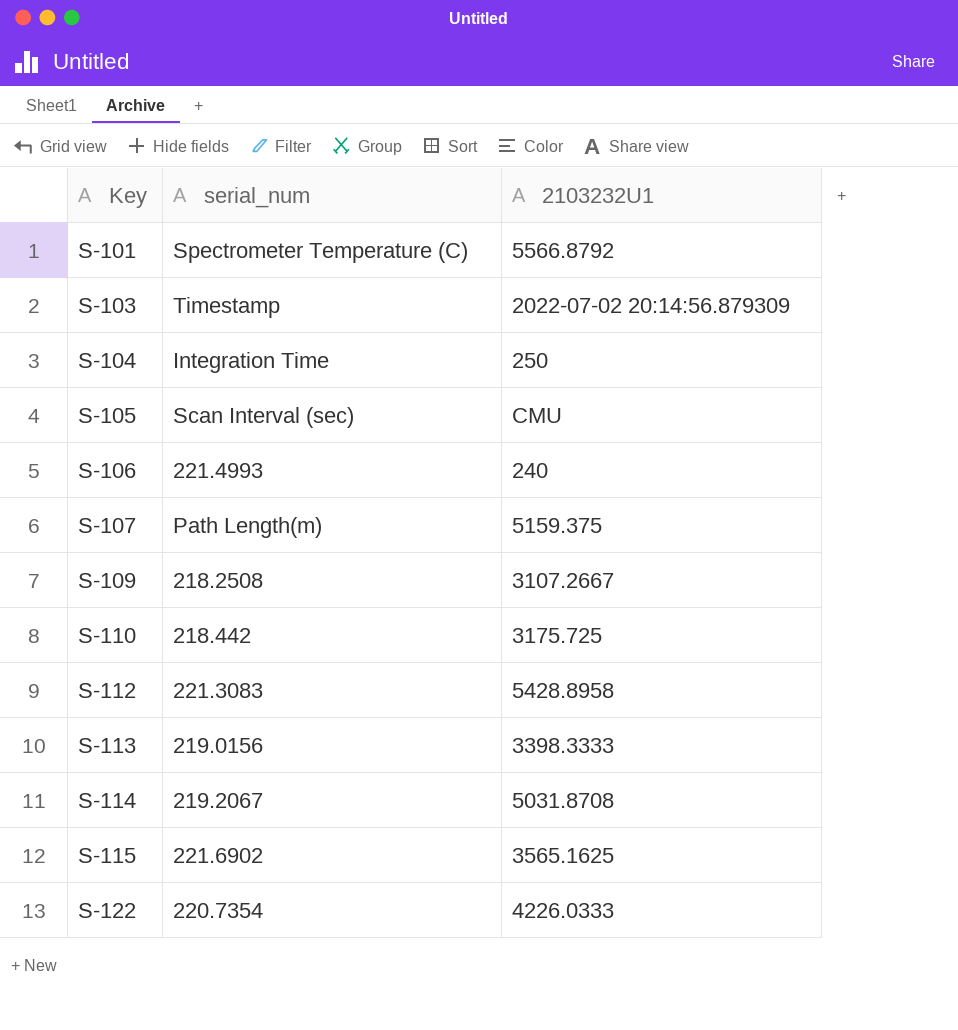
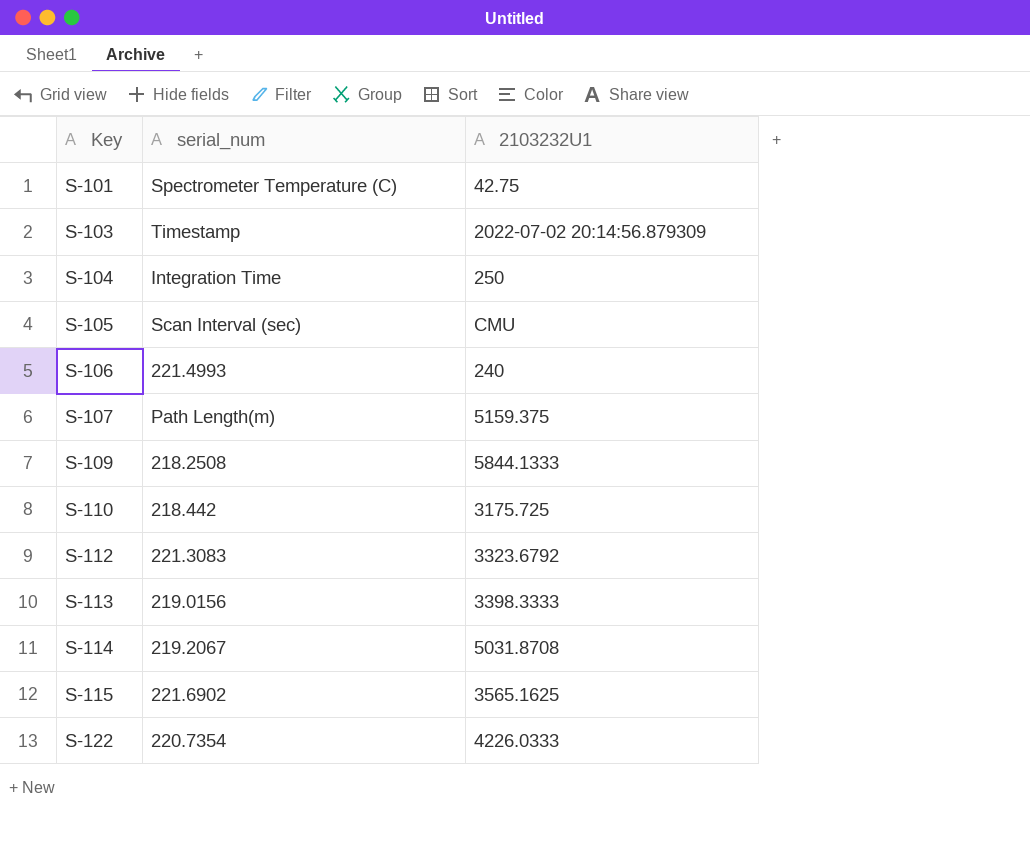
S-101 | 2103232U1: 5566.8792 -> 42.75
S-109 | 2103232U1: 3107.2667 -> 5844.1333
S-112 | 2103232U1: 5428.8958 -> 3323.6792

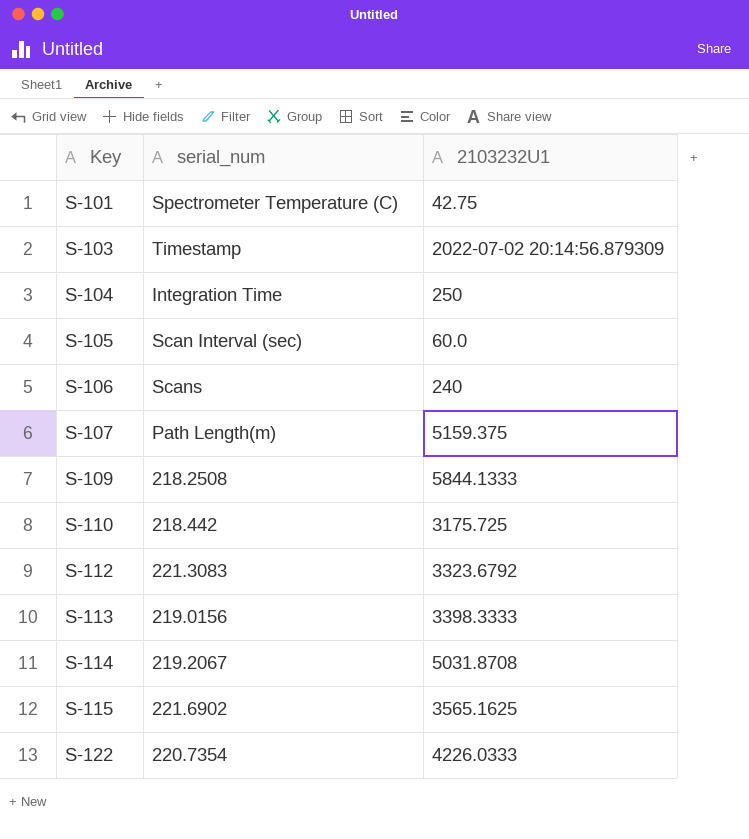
S-105 | 2103232U1: CMU -> 60.0
S-106 | serial_num: 221.4993 -> Scans

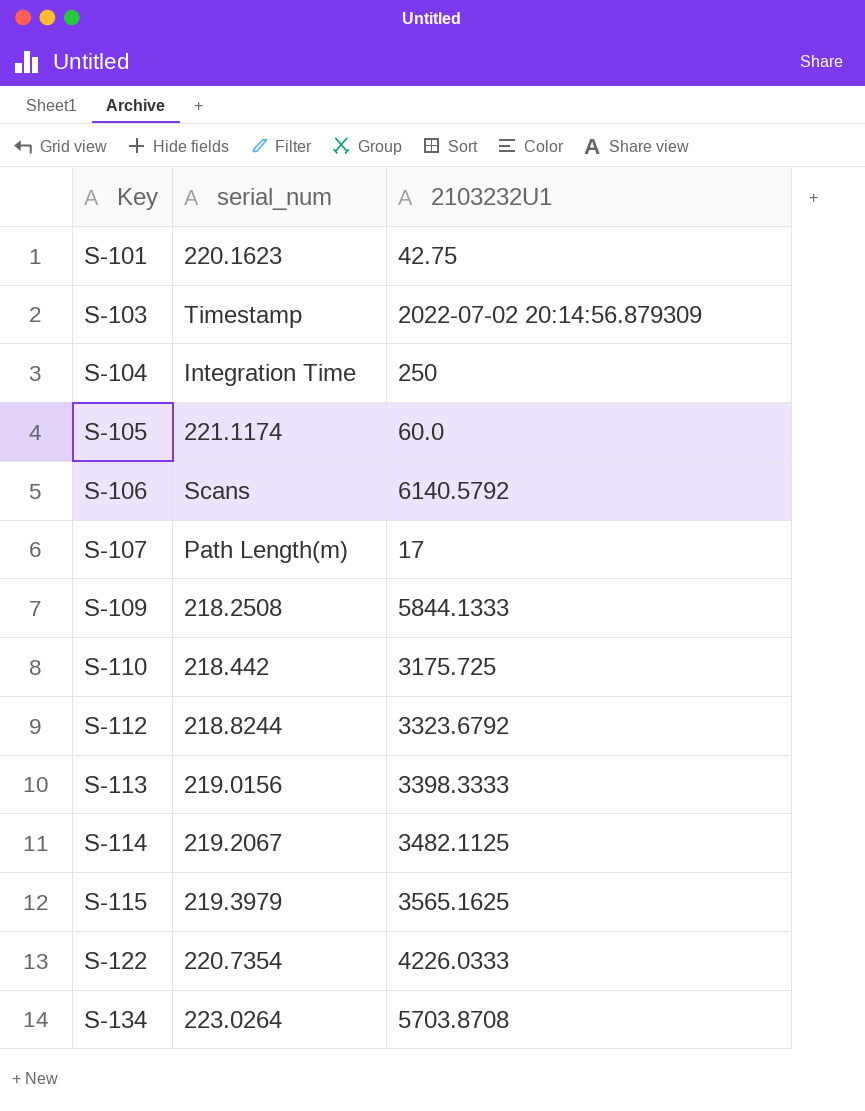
S-101 | serial_num: Spectrometer Temperature (C) -> 220.1623
S-105 | serial_num: Scan Interval (sec) -> 221.1174
S-106 | 2103232U1: 240 -> 6140.5792
S-107 | 2103232U1: 5159.375 -> 17
S-112 | serial_num: 221.3083 -> 218.8244
S-114 | 2103232U1: 5031.8708 -> 3482.1125
S-115 | serial_num: 221.6902 -> 219.3979
row S-134: none -> 223.0264 | 5703.8708

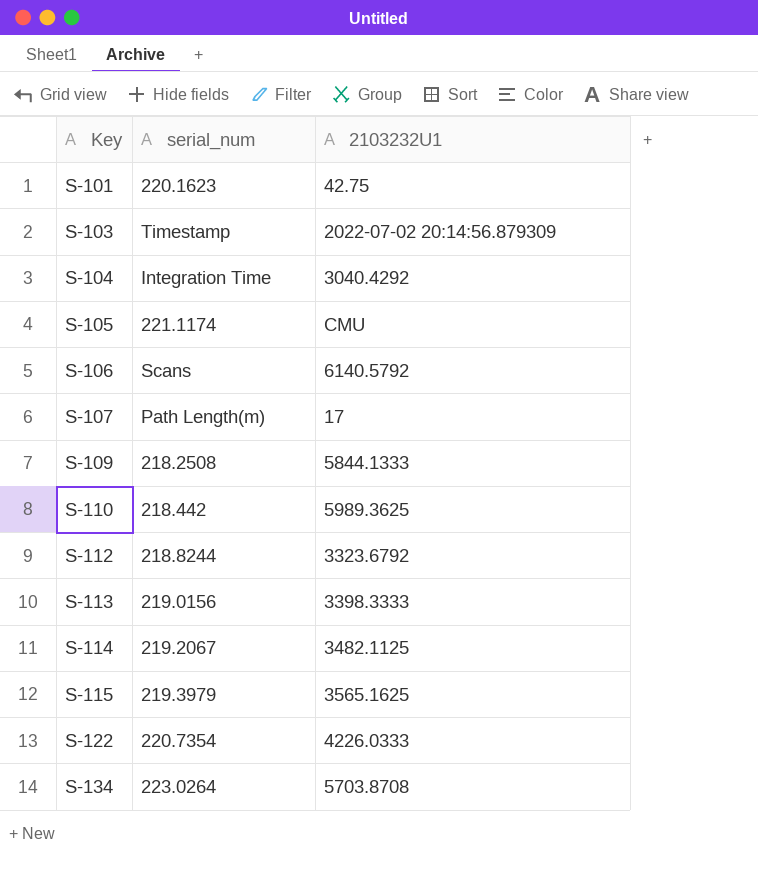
S-104 | 2103232U1: 250 -> 3040.4292
S-105 | 2103232U1: 60.0 -> CMU
S-110 | 2103232U1: 3175.725 -> 5989.3625

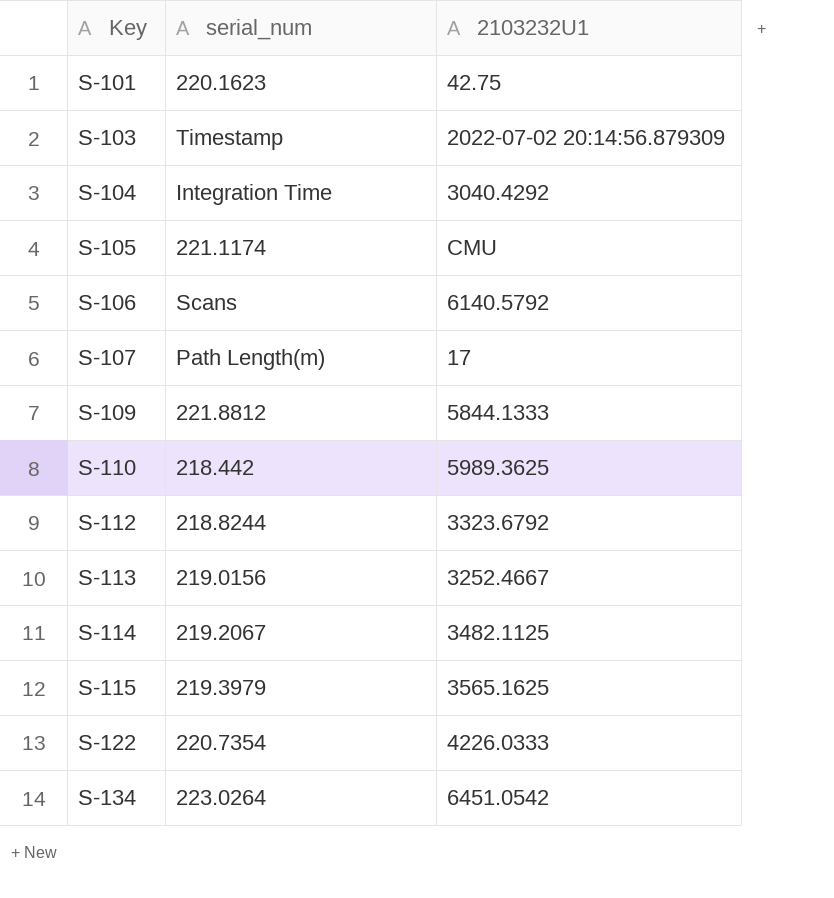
S-109 | serial_num: 218.2508 -> 221.8812
S-113 | 2103232U1: 3398.3333 -> 3252.4667
S-134 | 2103232U1: 5703.8708 -> 6451.0542

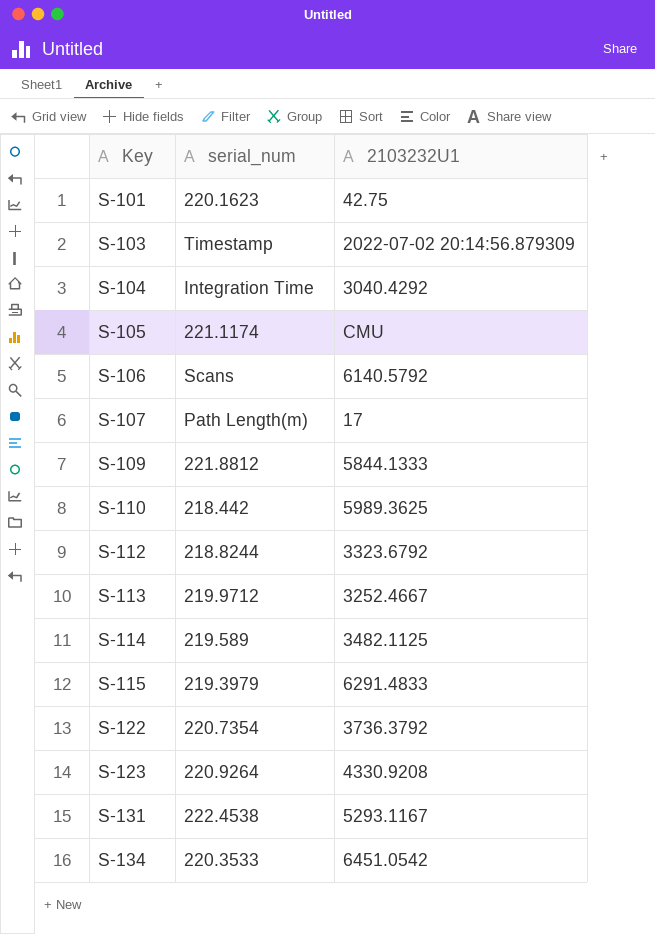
S-113 | serial_num: 219.0156 -> 219.9712
S-114 | serial_num: 219.2067 -> 219.589
S-115 | 2103232U1: 3565.1625 -> 6291.4833
S-122 | 2103232U1: 4226.0333 -> 3736.3792
row S-123: none -> 220.9264 | 4330.9208
row S-131: none -> 222.4538 | 5293.1167
S-134 | serial_num: 223.0264 -> 220.3533

